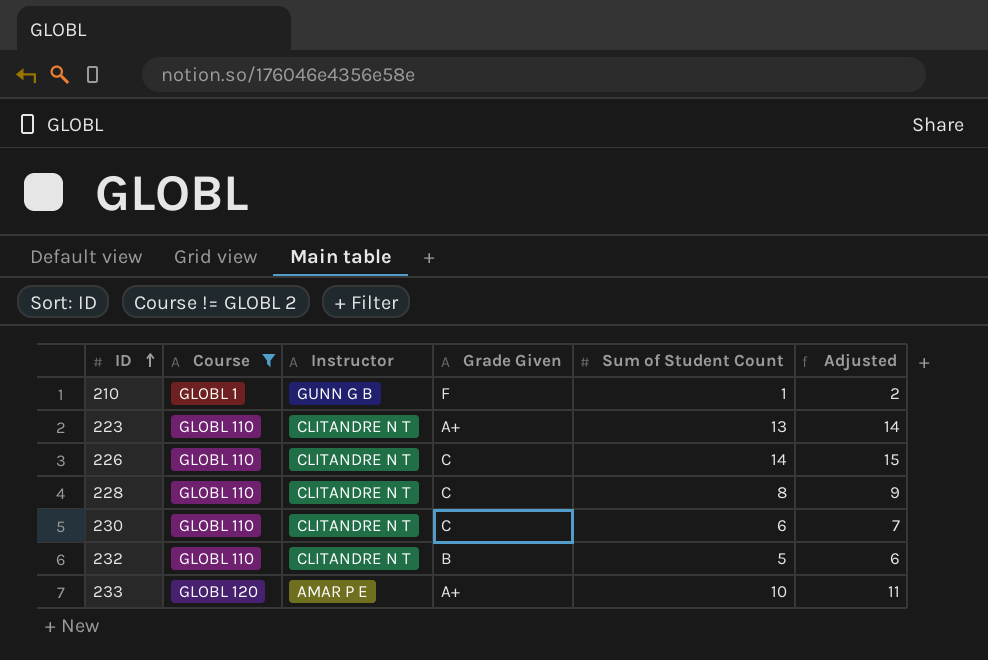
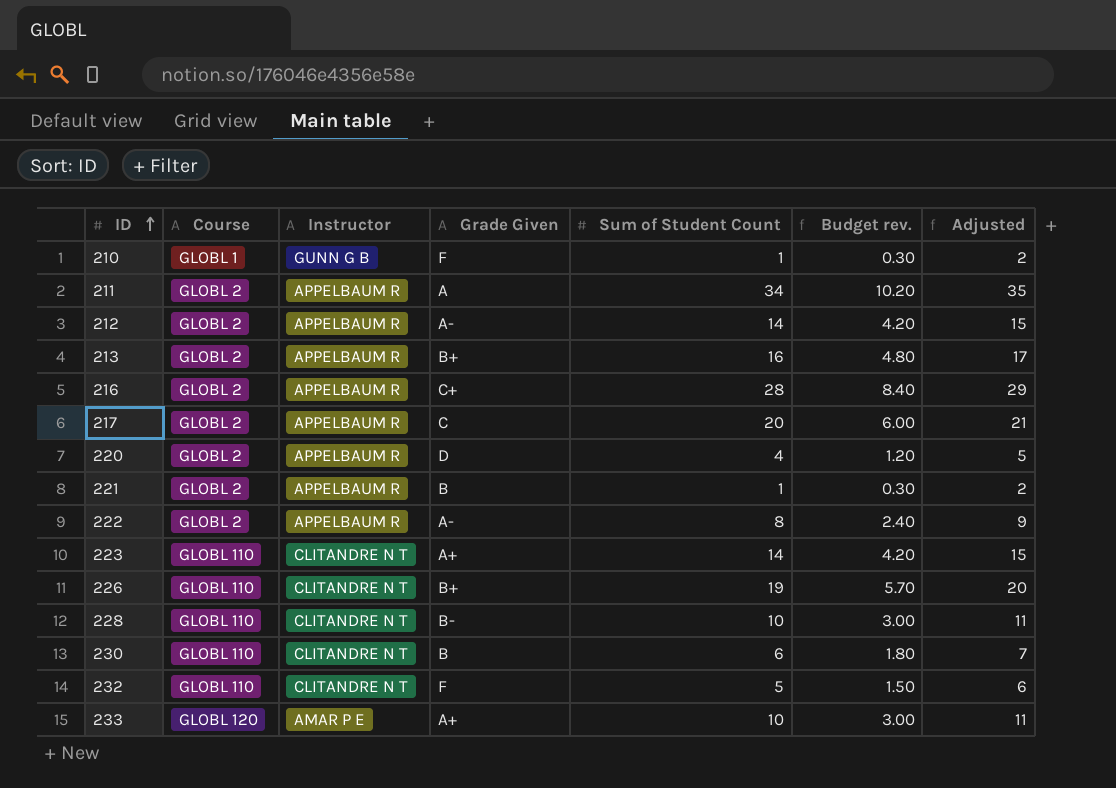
filter: Course != GLOBL 2 -> none
column Budget rev. | formula: none -> [Sum of Student Count] * 0.3
223 | Sum of Student Count: 13 -> 14
223 | Adjusted: 14 -> 15
226 | Grade Given: C -> B+
226 | Sum of Student Count: 14 -> 19
226 | Adjusted: 15 -> 20
228 | Grade Given: C -> B-
228 | Sum of Student Count: 8 -> 10
228 | Adjusted: 9 -> 11
230 | Grade Given: C -> B
232 | Grade Given: B -> F

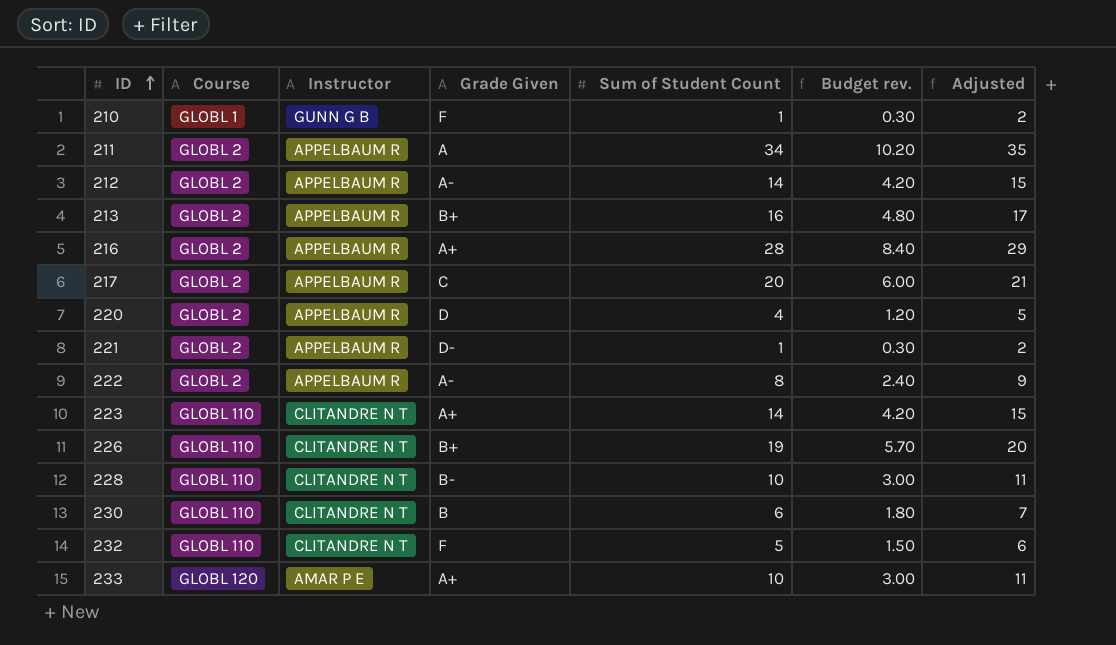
216 | Grade Given: C+ -> A+
221 | Grade Given: B -> D-

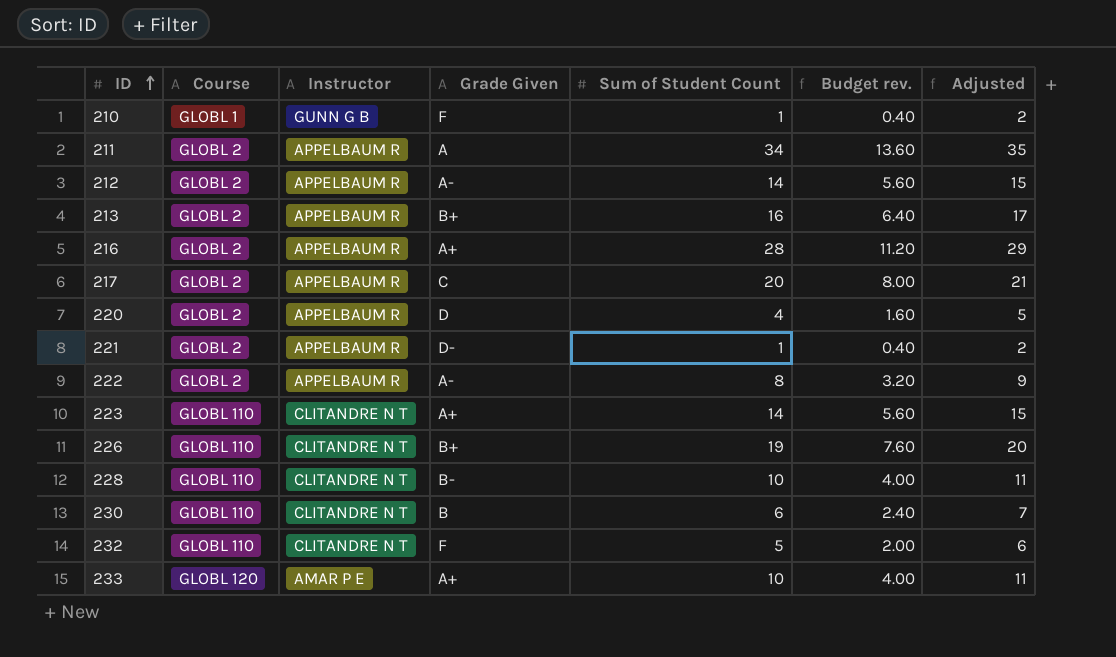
column Budget rev. | formula: [Sum of Student Count] * 0.3 -> [Sum of Student Count] * 0.4

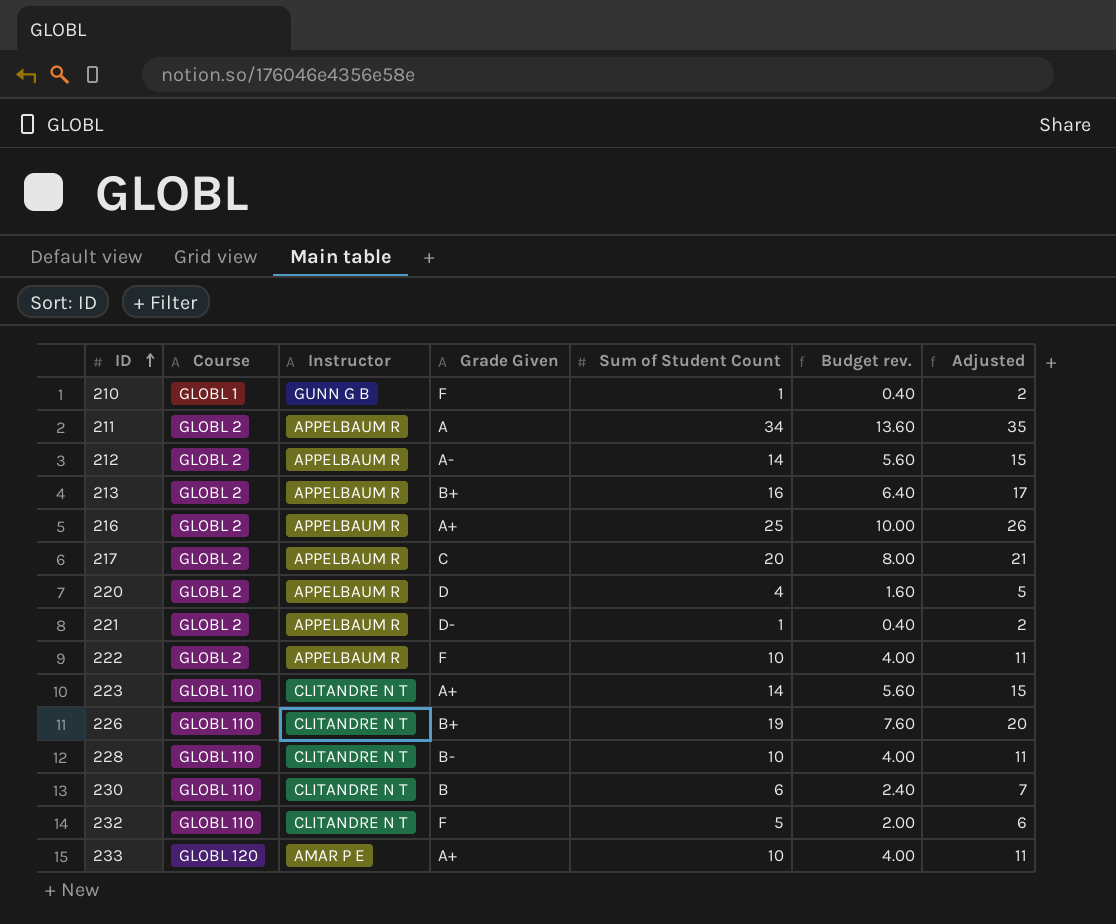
216 | Sum of Student Count: 28 -> 25
216 | Budget rev.: 11.20 -> 10.00
216 | Adjusted: 29 -> 26
222 | Grade Given: A- -> F
222 | Sum of Student Count: 8 -> 10
222 | Budget rev.: 3.20 -> 4.00
222 | Adjusted: 9 -> 11

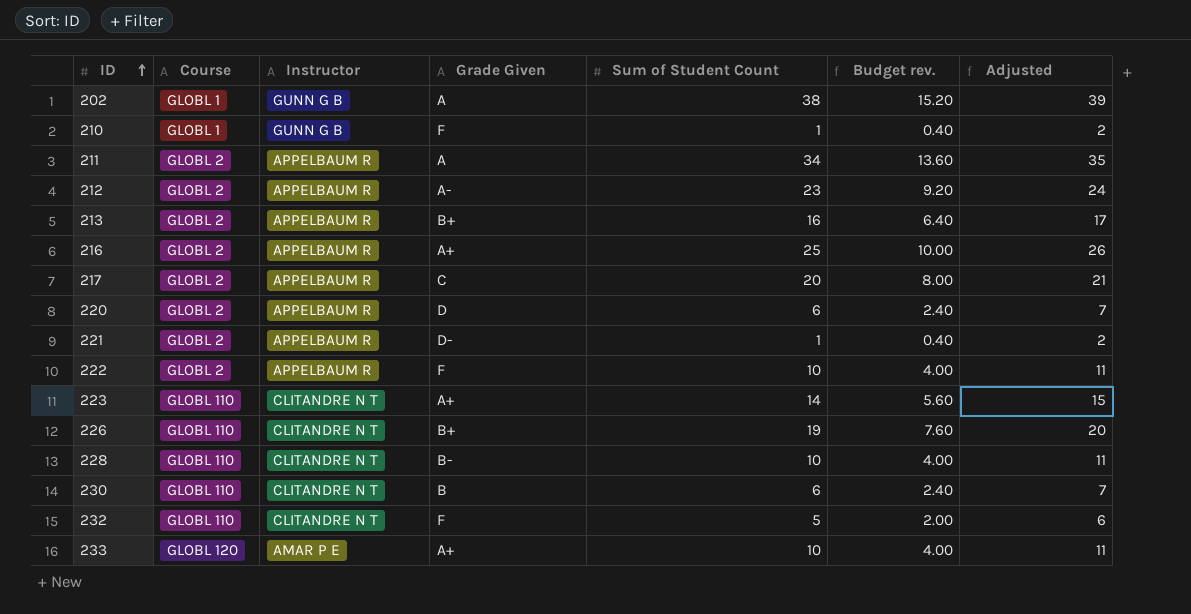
row 202: none -> GLOBL 1 | GUNN G B | A | 38 | 15.20 | 39
212 | Sum of Student Count: 14 -> 23
212 | Budget rev.: 5.60 -> 9.20
212 | Adjusted: 15 -> 24
220 | Sum of Student Count: 4 -> 6
220 | Budget rev.: 1.60 -> 2.40
220 | Adjusted: 5 -> 7

